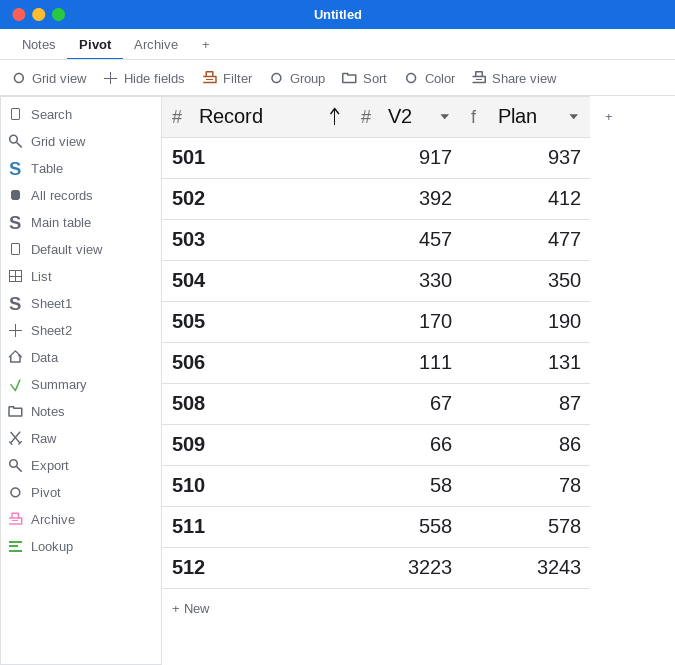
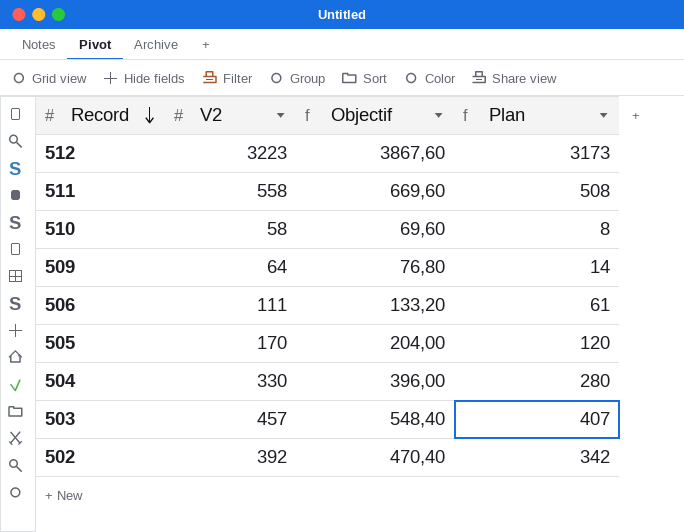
row order: Record ascending -> Record descending
column Objectif | formula: none -> [V2] * 1,2
column Plan | formula: [V2] + 20 -> [V2] - 50
row 501: 917 | 937 -> none
row 508: 67 | 87 -> none
509 | V2: 66 -> 64

